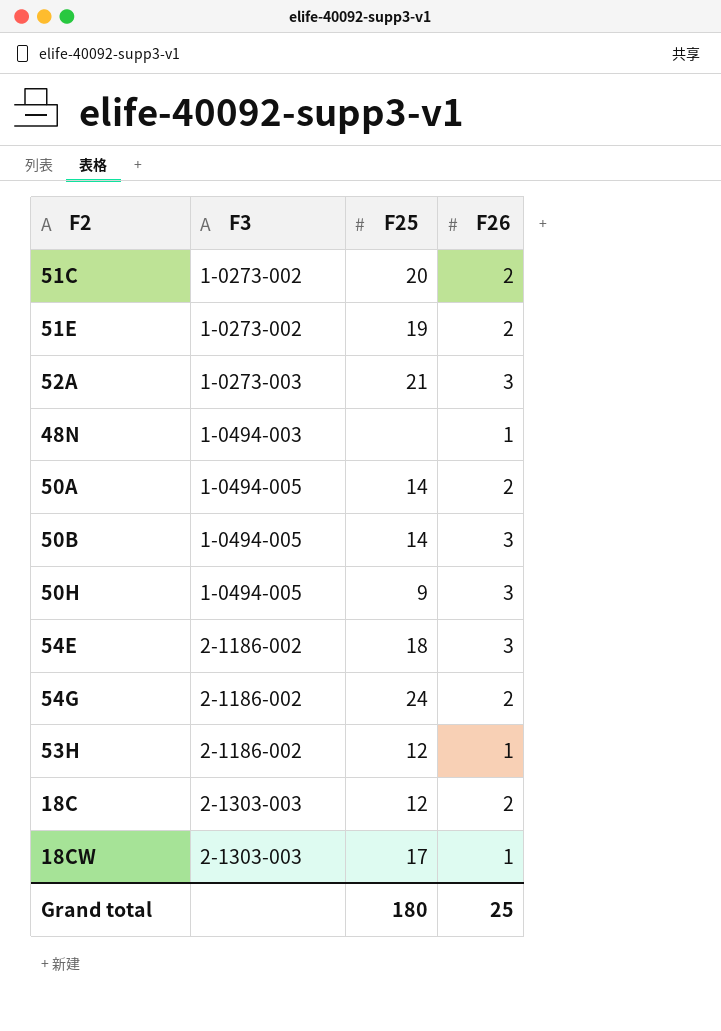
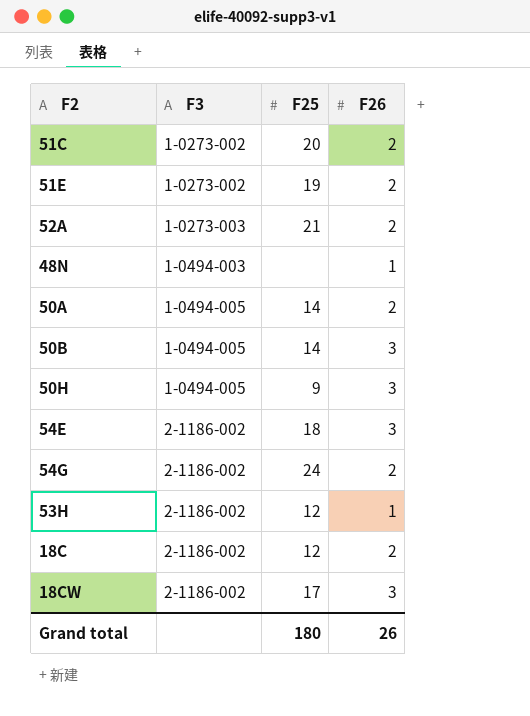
52A | F26: 3 -> 2
18C | F3: 2-1303-003 -> 2-1186-002
18CW | F3: 2-1303-003 -> 2-1186-002
18CW | F26: 1 -> 3
Grand total | F26: 25 -> 26

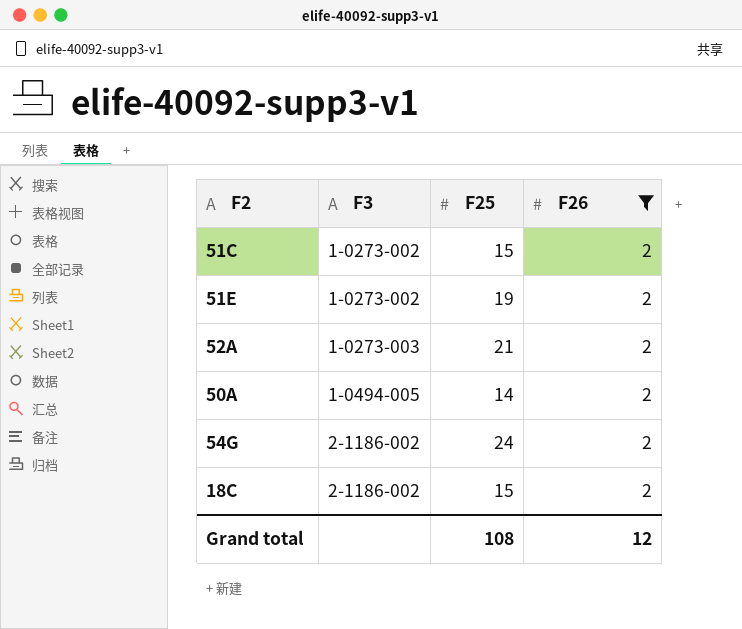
filter: none -> F26 = 2
51C | F25: 20 -> 15
18C | F25: 12 -> 15
Grand total | F25: 180 -> 108
Grand total | F26: 26 -> 12

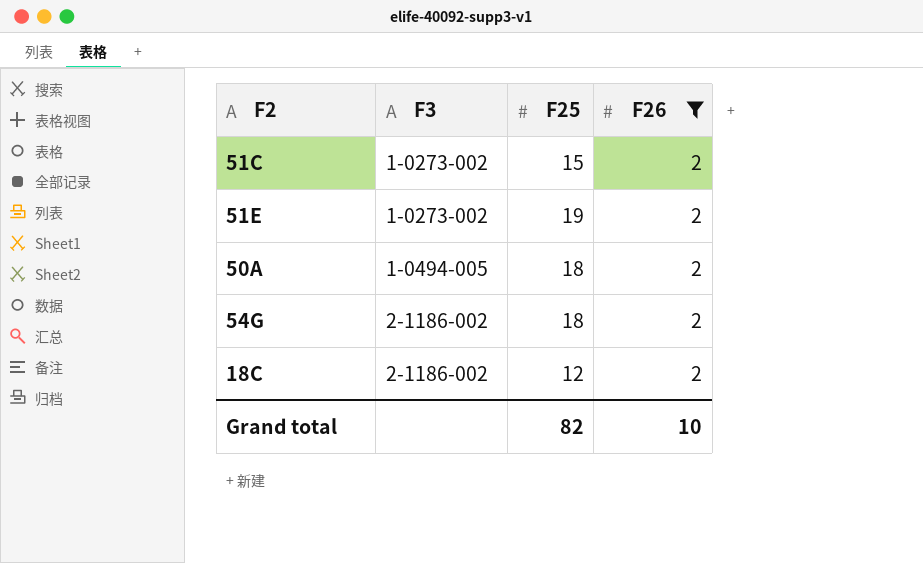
row 52A: 1-0273-003 | 21 | 2 -> none
50A | F25: 14 -> 18
54G | F25: 24 -> 18
18C | F25: 15 -> 12
Grand total | F25: 108 -> 82
Grand total | F26: 12 -> 10

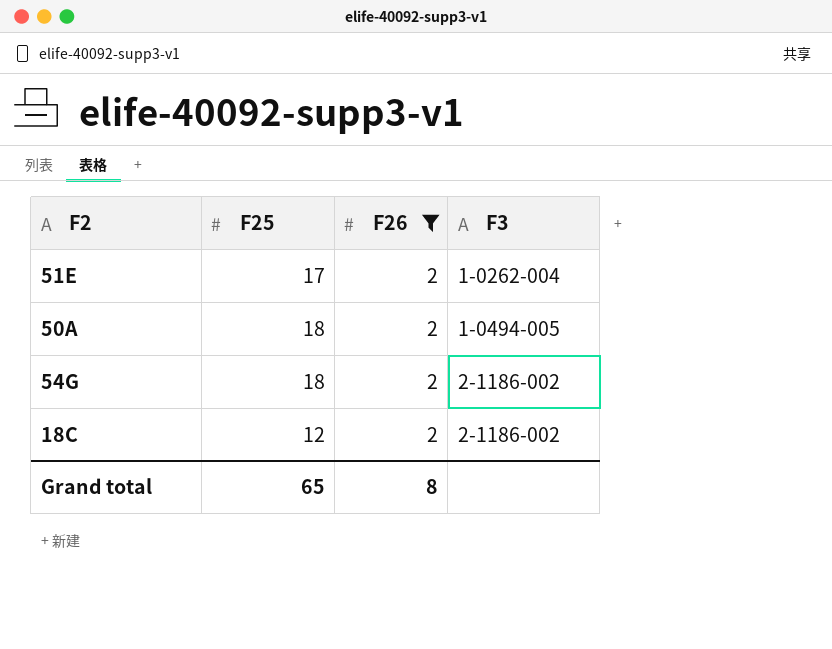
column F3 | position: 2 -> 4
row 51C: 1-0273-002 | 15 | 2 -> none
51E | F25: 19 -> 17
51E | F3: 1-0273-002 -> 1-0262-004
Grand total | F25: 82 -> 65
Grand total | F26: 10 -> 8

